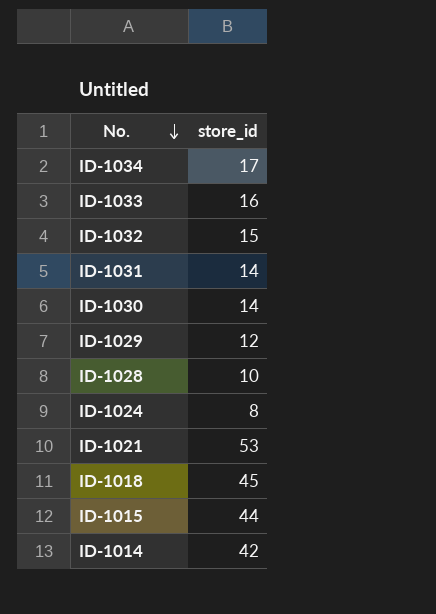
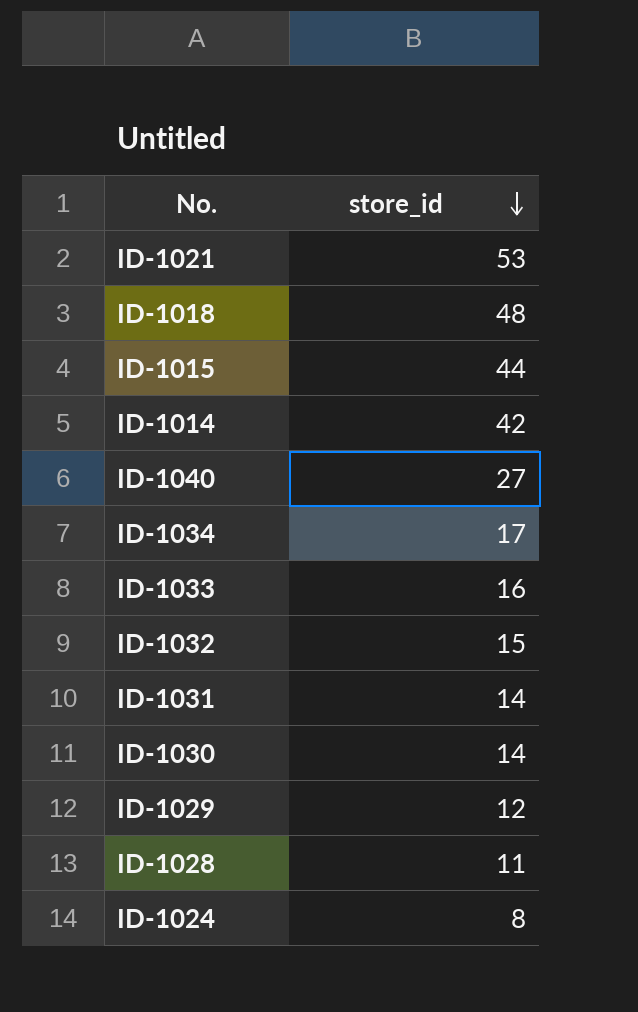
row order: No. descending -> store_id descending
ID-1018 | store_id: 45 -> 48
row ID-1040: none -> 27
ID-1028 | store_id: 10 -> 11

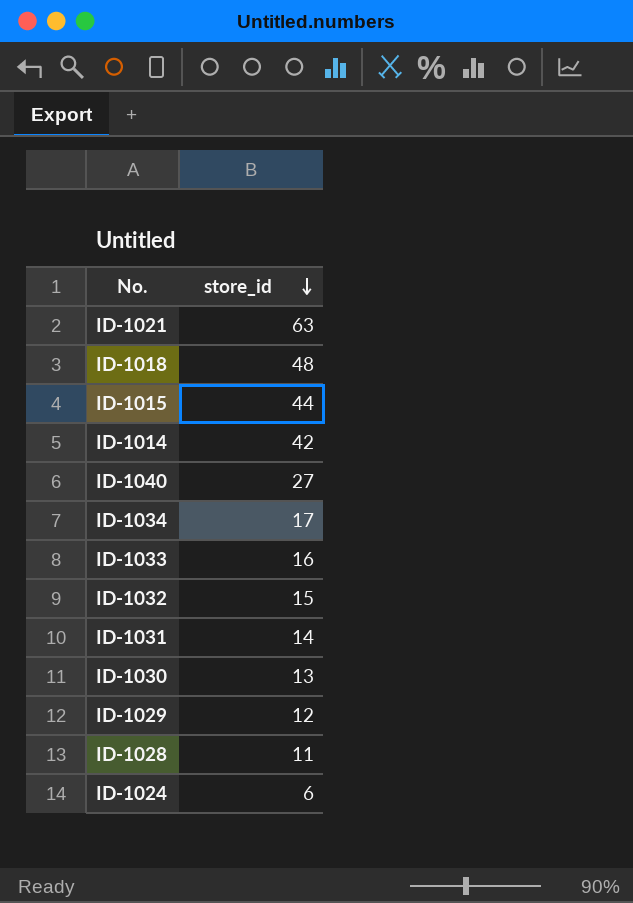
ID-1021 | store_id: 53 -> 63
ID-1030 | store_id: 14 -> 13
ID-1024 | store_id: 8 -> 6

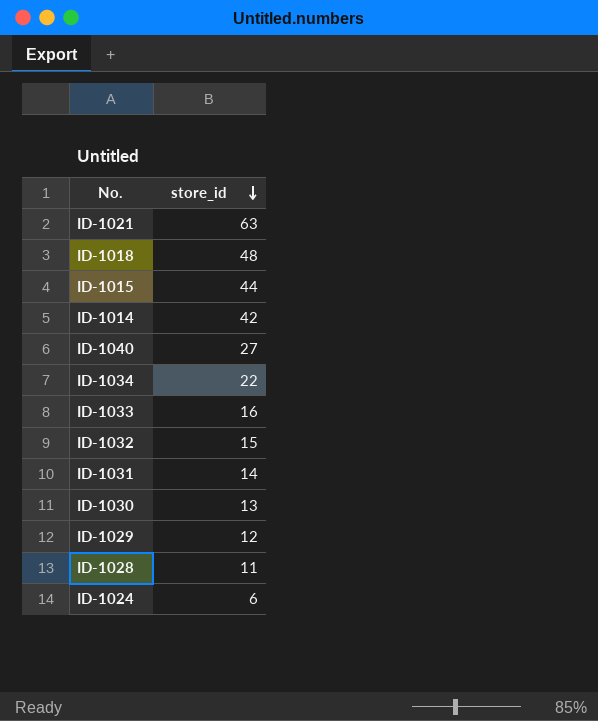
ID-1034 | store_id: 17 -> 22

